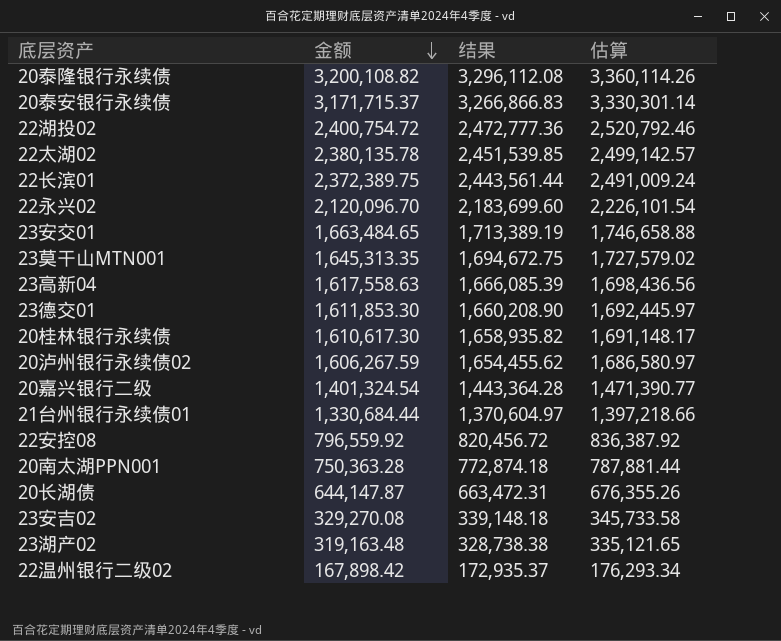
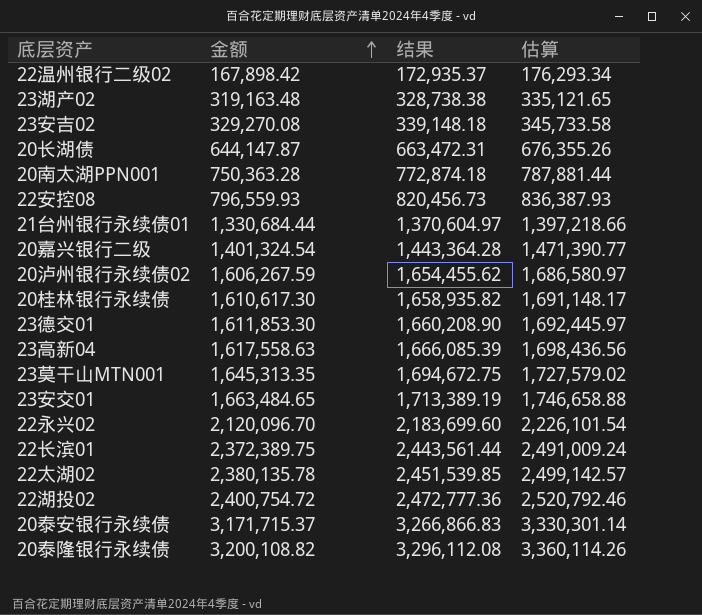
row order: 金额 descending -> 金额 ascending
22安控08 | 金额: 796,559.92 -> 796,559.93
22安控08 | 结果: 820,456.72 -> 820,456.73
22安控08 | 估算: 836,387.92 -> 836,387.93

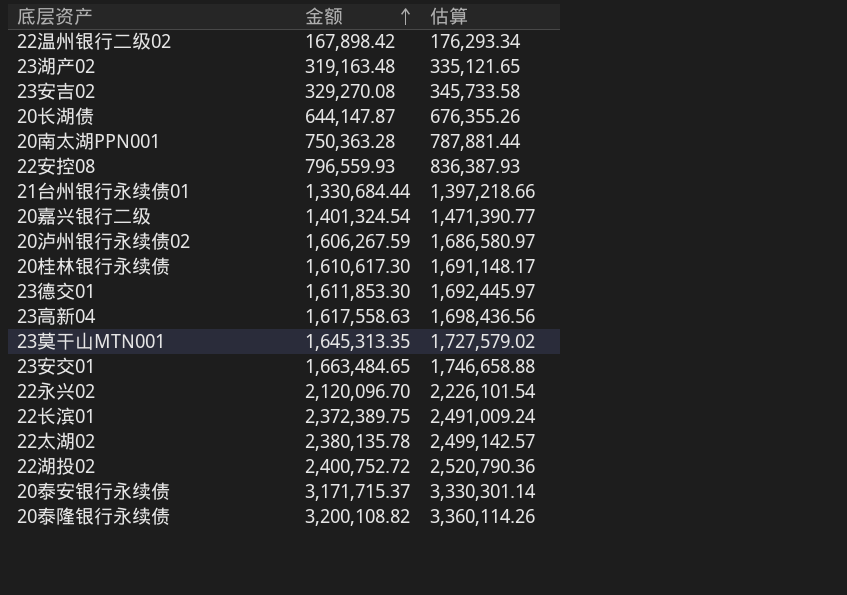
column 结果 | formula: [金额] * 1.03 -> none
22湖投02 | 金额: 2,400,754.72 -> 2,400,752.72
22湖投02 | 估算: 2,520,792.46 -> 2,520,790.36

